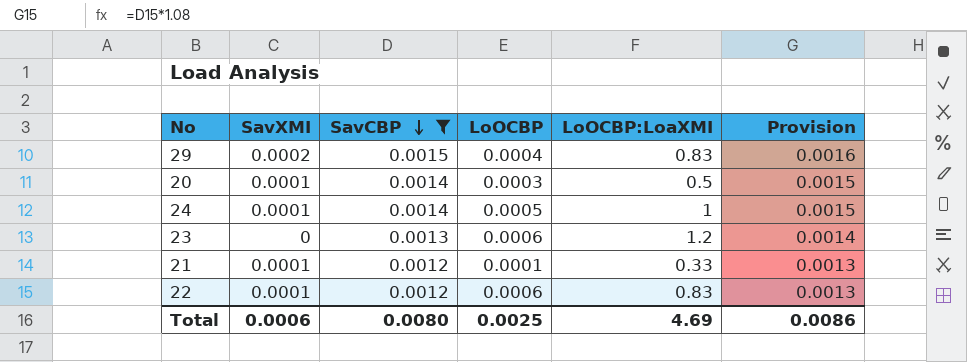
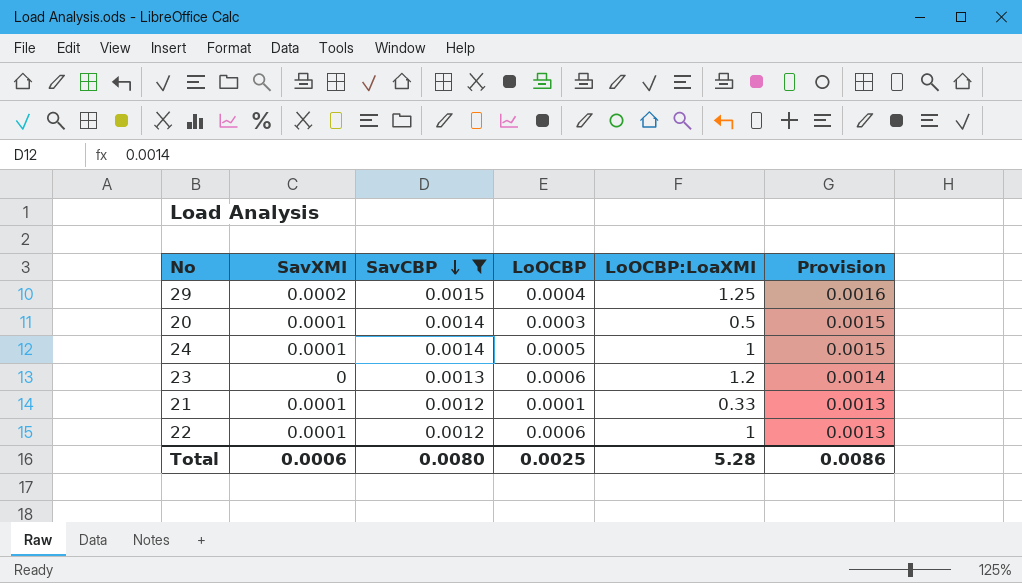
29 | LoOCBP:LoaXMI: 0.83 -> 1.25
22 | LoOCBP:LoaXMI: 0.83 -> 1
Total | LoOCBP:LoaXMI: 4.69 -> 5.28

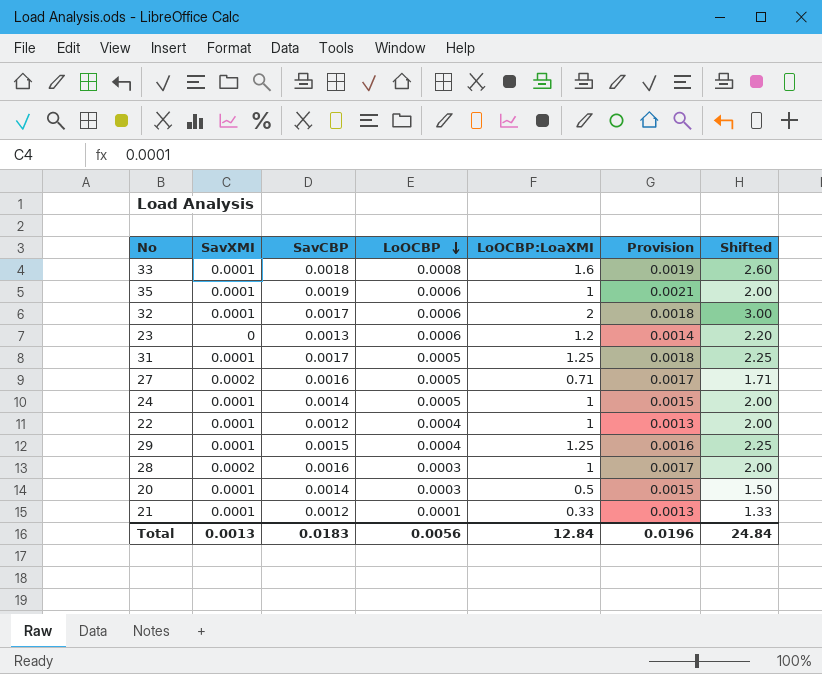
filter: SavCBP <= 0.0015 -> none
row order: SavCBP descending -> LoOCBP descending
column Shifted | formula: none -> [LoOCBP:LoaXMI] + 1
22 | LoOCBP: 0.0006 -> 0.0004
29 | SavXMI: 0.0002 -> 0.0001
Total | SavXMI: 0.0006 -> 0.0013
Total | SavCBP: 0.0080 -> 0.0183
Total | LoOCBP: 0.0025 -> 0.0056
Total | LoOCBP:LoaXMI: 5.28 -> 12.84
Total | Provision: 0.0086 -> 0.0196

